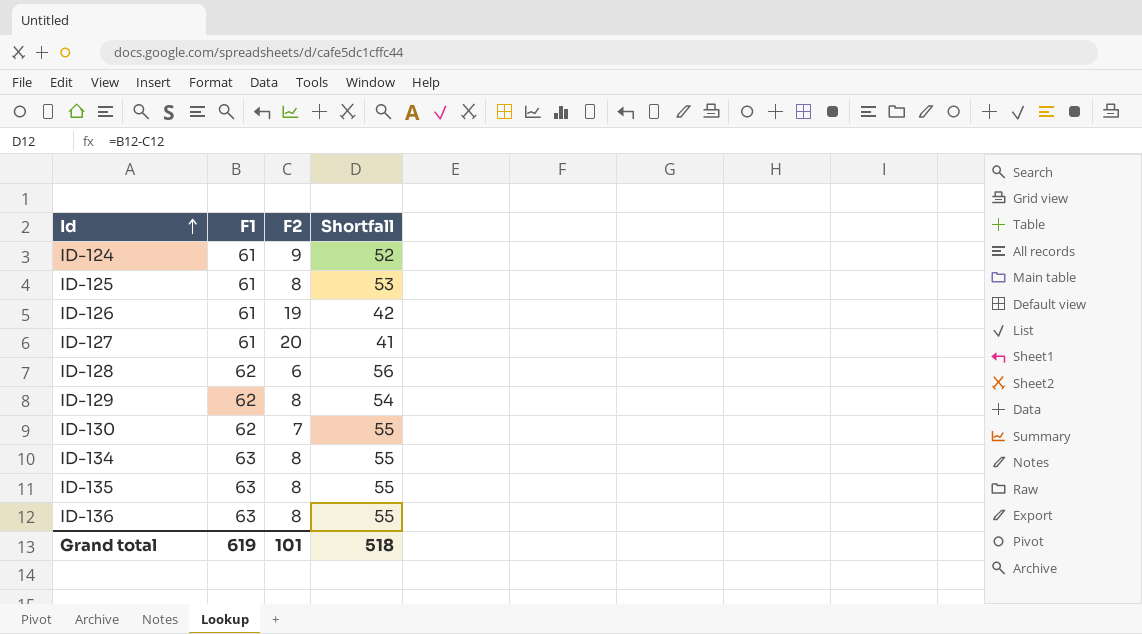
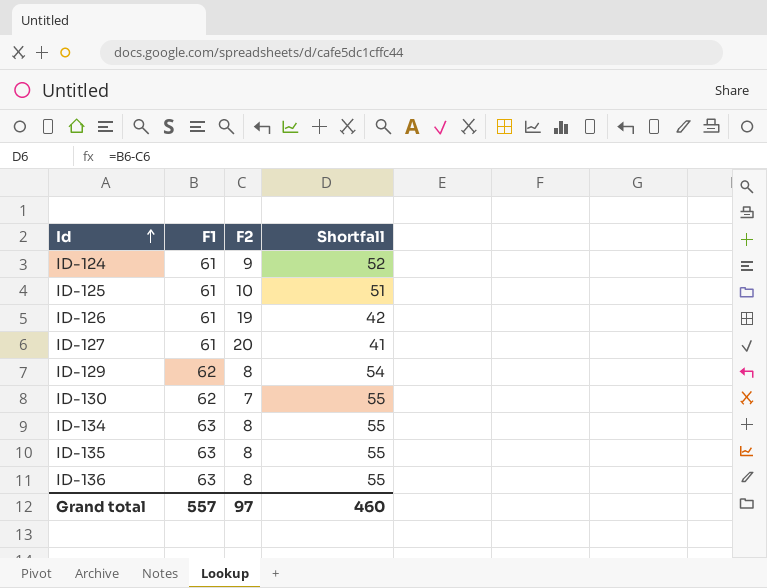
row ID-128: 62 | 6 | 56 -> none
ID-125 | F2: 8 -> 10
ID-125 | Shortfall: 53 -> 51
Grand total | F1: 619 -> 557
Grand total | F2: 101 -> 97
Grand total | Shortfall: 518 -> 460

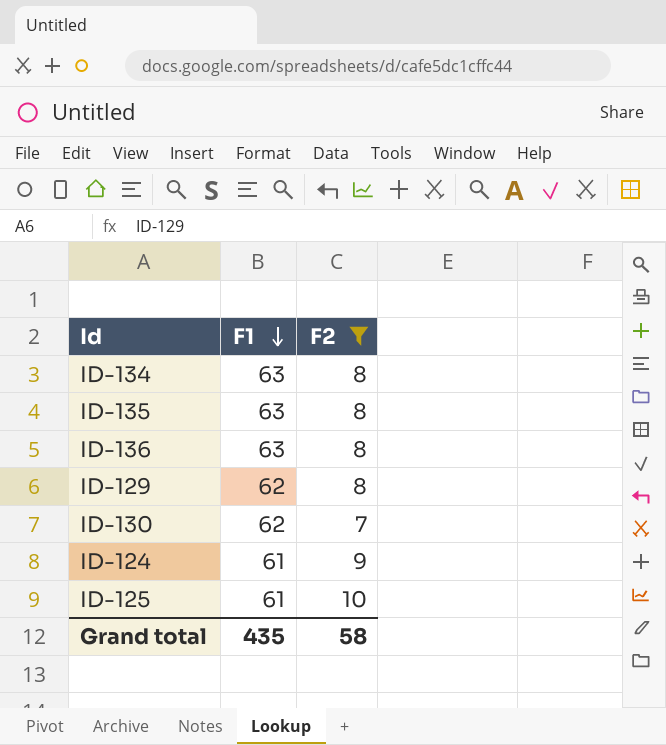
filter: none -> F2 <= 10
row order: Id ascending -> F1 descending
column Shortfall | formula: [F1] - [F2] -> none
Grand total | F1: 557 -> 435
Grand total | F2: 97 -> 58

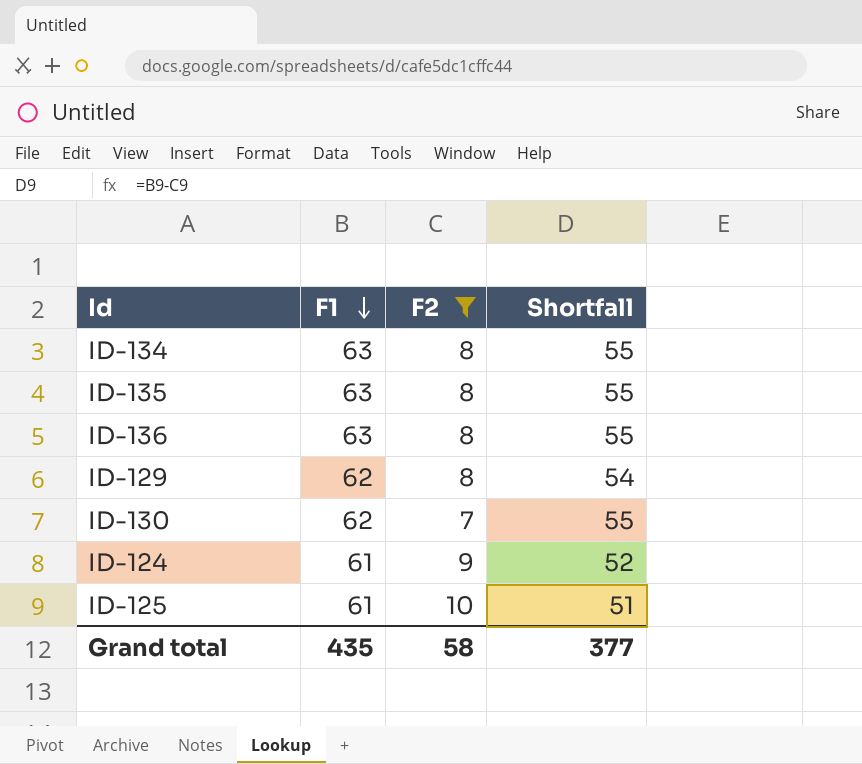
column Shortfall | formula: none -> [F1] - [F2]

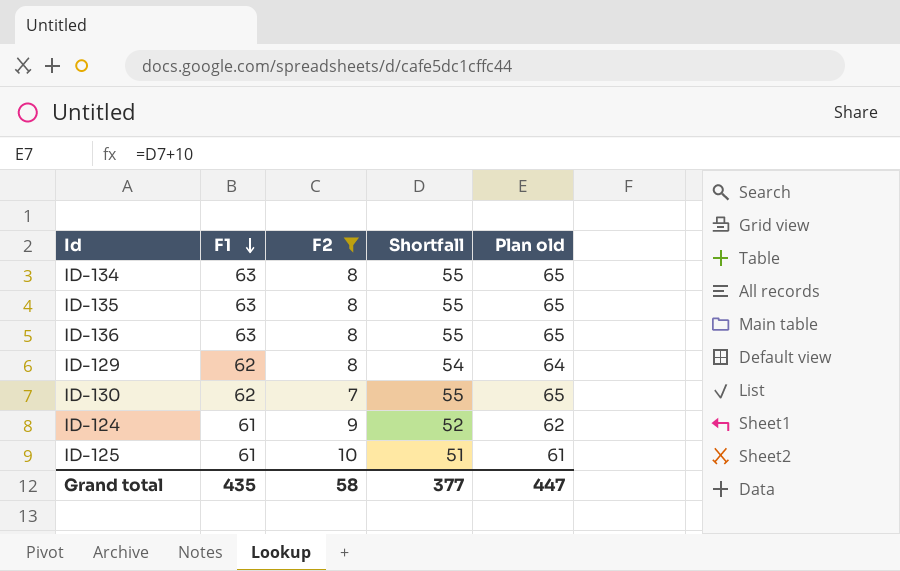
column Plan old | formula: none -> [Shortfall] + 10

